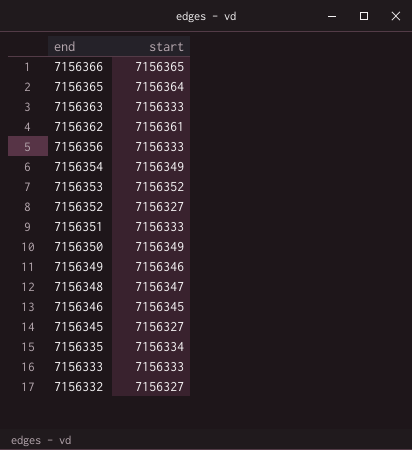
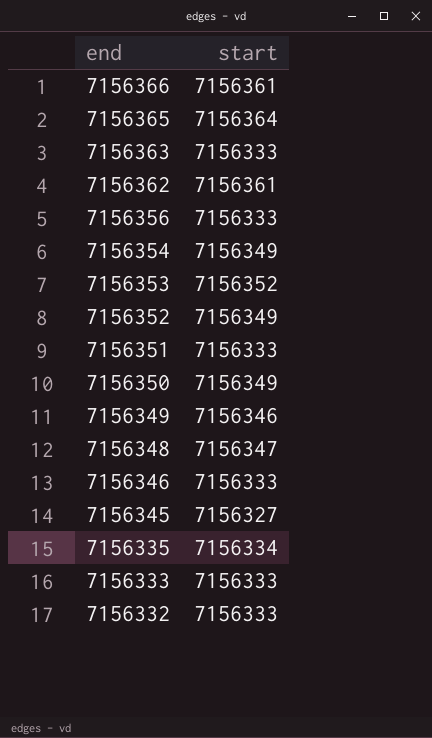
7156366 | start: 7156365 -> 7156361
7156352 | start: 7156327 -> 7156349
7156346 | start: 7156345 -> 7156333
7156332 | start: 7156327 -> 7156333

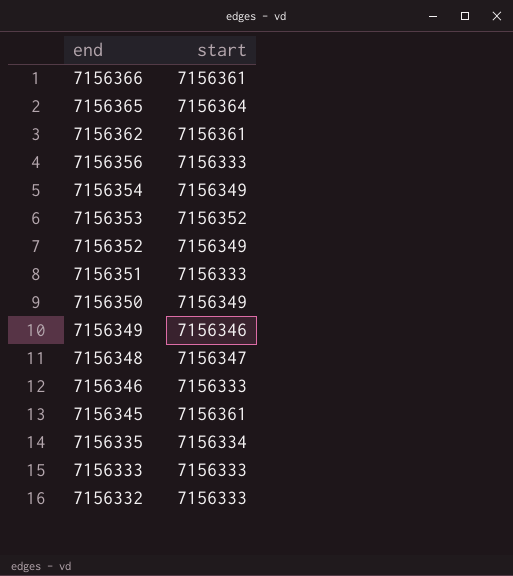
row 7156363: 7156333 -> none
7156345 | start: 7156327 -> 7156361

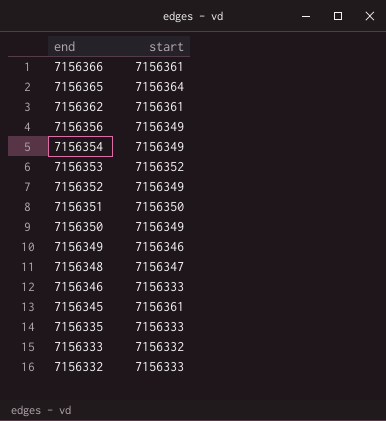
7156356 | start: 7156333 -> 7156349
7156351 | start: 7156333 -> 7156350
7156335 | start: 7156334 -> 7156333
7156333 | start: 7156333 -> 7156332

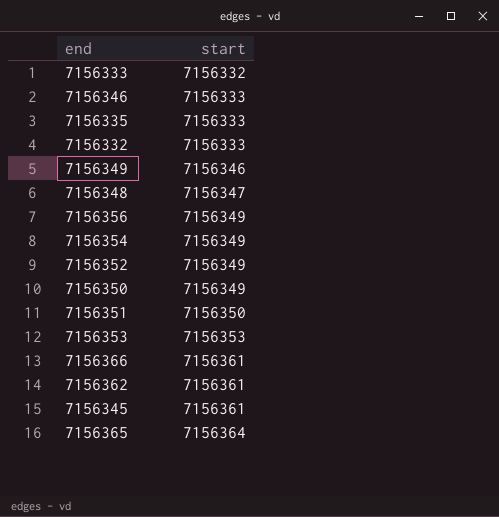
row order: end descending -> start ascending
7156353 | start: 7156352 -> 7156353

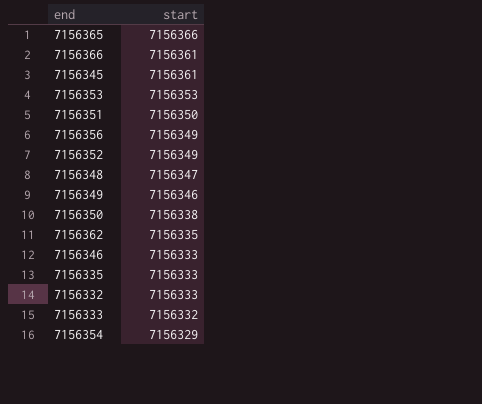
row order: start ascending -> start descending
7156365 | start: 7156364 -> 7156366
7156350 | start: 7156349 -> 7156338
7156362 | start: 7156361 -> 7156335
7156354 | start: 7156349 -> 7156329

